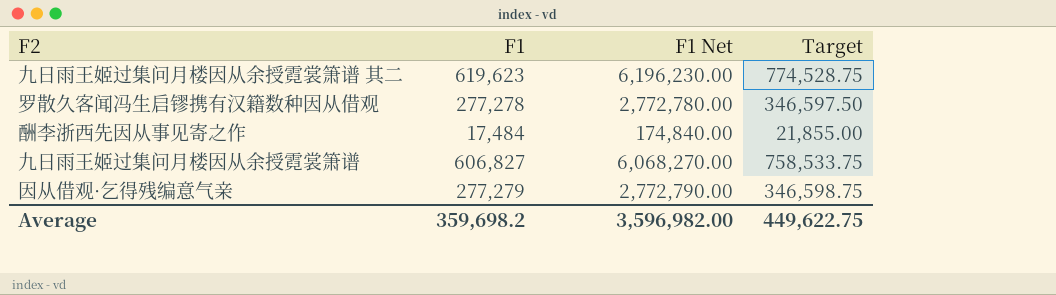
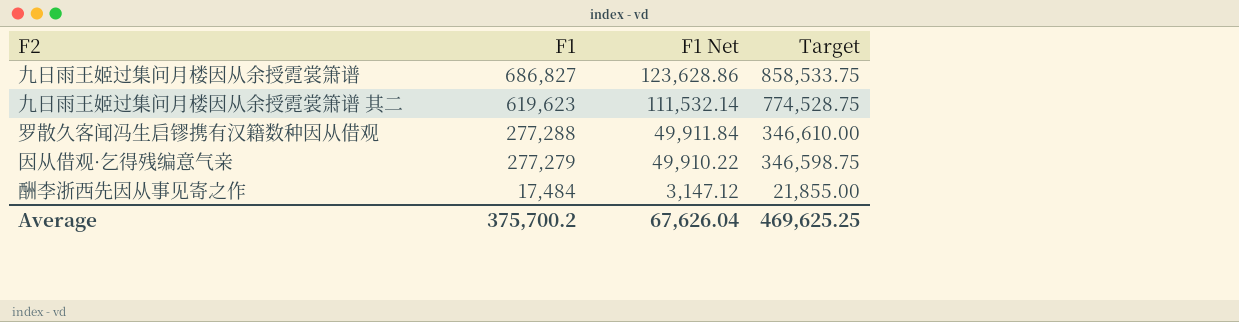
row order: none -> F1 descending
column F1 Net | formula: [F1] * 10 -> [F1] * 0.18
九日雨王姬过集问月楼因从余授霓裳箫谱 | F1: 606,827 -> 686,827
九日雨王姬过集问月楼因从余授霓裳箫谱 | Target: 758,533.75 -> 858,533.75
罗散久客闻冯生启镠携有汉籍数种因从借观 | F1: 277,278 -> 277,288
罗散久客闻冯生启镠携有汉籍数种因从借观 | Target: 346,597.50 -> 346,610.00
Average | F1: 359,698.2 -> 375,700.2
Average | F1 Net: 3,596,982.00 -> 67,626.04
Average | Target: 449,622.75 -> 469,625.25

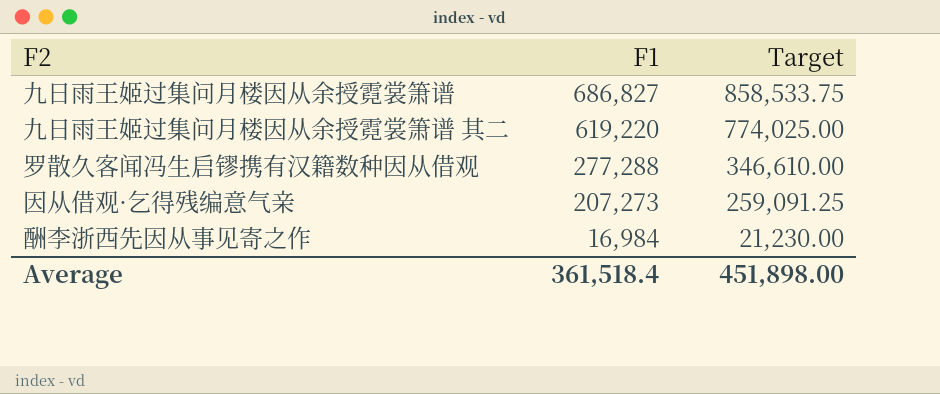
column F1 Net | formula: [F1] * 0.18 -> none
九日雨王姬过集问月楼因从余授霓裳箫谱 其二 | F1: 619,623 -> 619,220
九日雨王姬过集问月楼因从余授霓裳箫谱 其二 | Target: 774,528.75 -> 774,025.00
因从借观·乞得残编意气亲 | F1: 277,279 -> 207,273
因从借观·乞得残编意气亲 | Target: 346,598.75 -> 259,091.25
酬李浙西先因从事见寄之作 | F1: 17,484 -> 16,984
酬李浙西先因从事见寄之作 | Target: 21,855.00 -> 21,230.00
Average | F1: 375,700.2 -> 361,518.4
Average | Target: 469,625.25 -> 451,898.00

